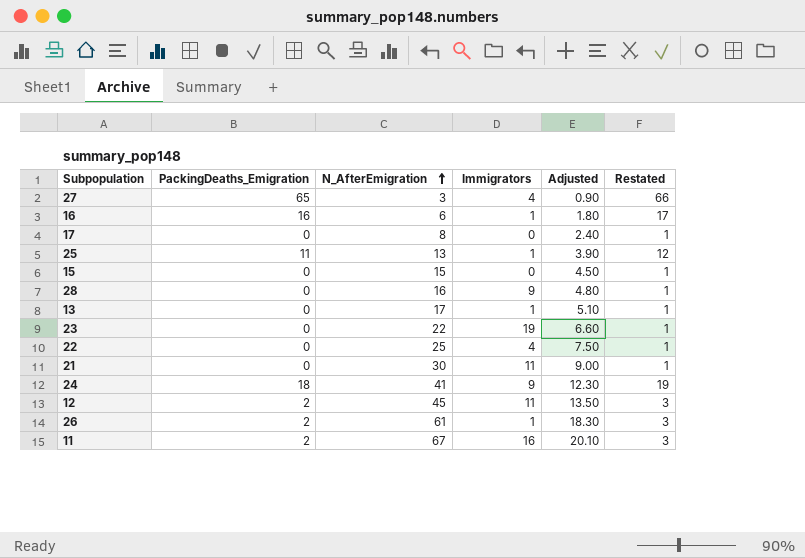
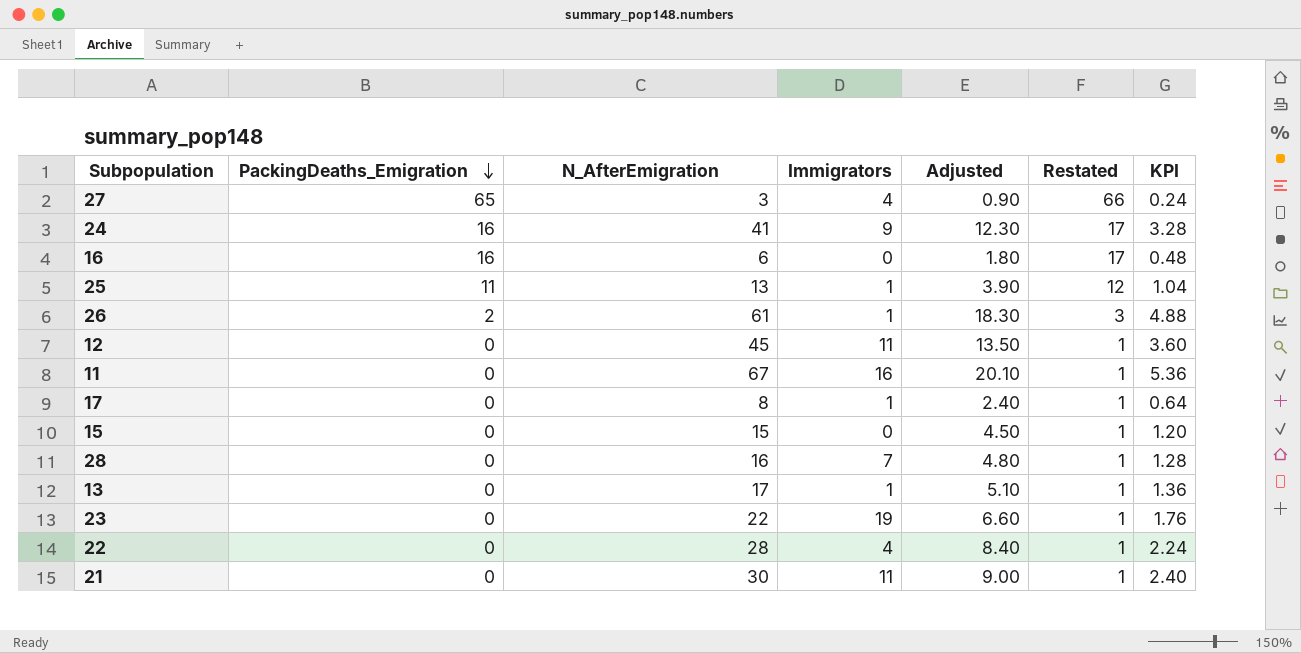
row order: N_AfterEmigration ascending -> PackingDeaths_Emigration descending
column KPI | formula: none -> [N_AfterEmigration] * 0.08
24 | PackingDeaths_Emigration: 18 -> 16
24 | Restated: 19 -> 17
16 | Immigrators: 1 -> 0
12 | PackingDeaths_Emigration: 2 -> 0
12 | Restated: 3 -> 1
11 | PackingDeaths_Emigration: 2 -> 0
11 | Restated: 3 -> 1
17 | Immigrators: 0 -> 1
28 | Immigrators: 9 -> 7
22 | N_AfterEmigration: 25 -> 28
22 | Adjusted: 7.50 -> 8.40

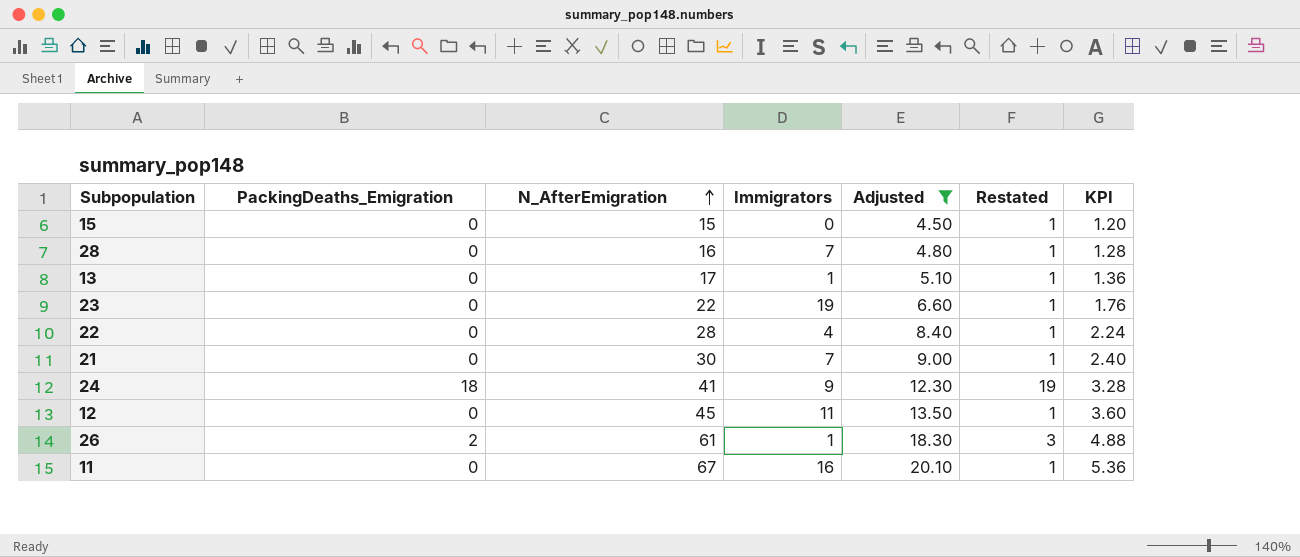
filter: none -> Adjusted >= 4.50
row order: PackingDeaths_Emigration descending -> N_AfterEmigration ascending
21 | Immigrators: 11 -> 7
24 | PackingDeaths_Emigration: 16 -> 18
24 | Restated: 17 -> 19

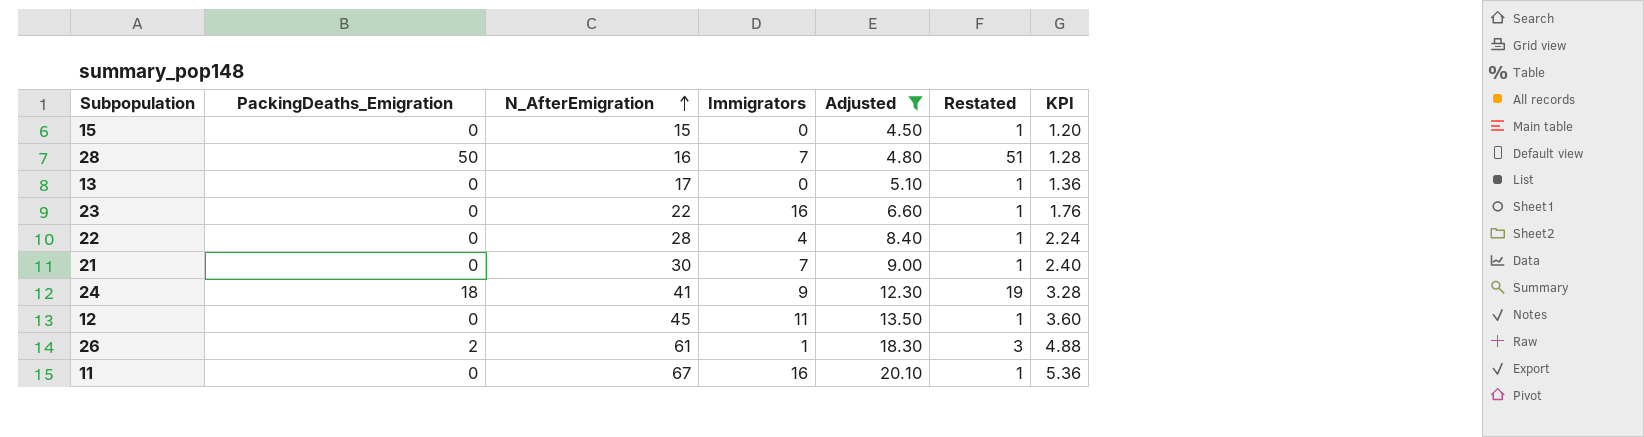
28 | PackingDeaths_Emigration: 0 -> 50
28 | Restated: 1 -> 51
13 | Immigrators: 1 -> 0
23 | Immigrators: 19 -> 16

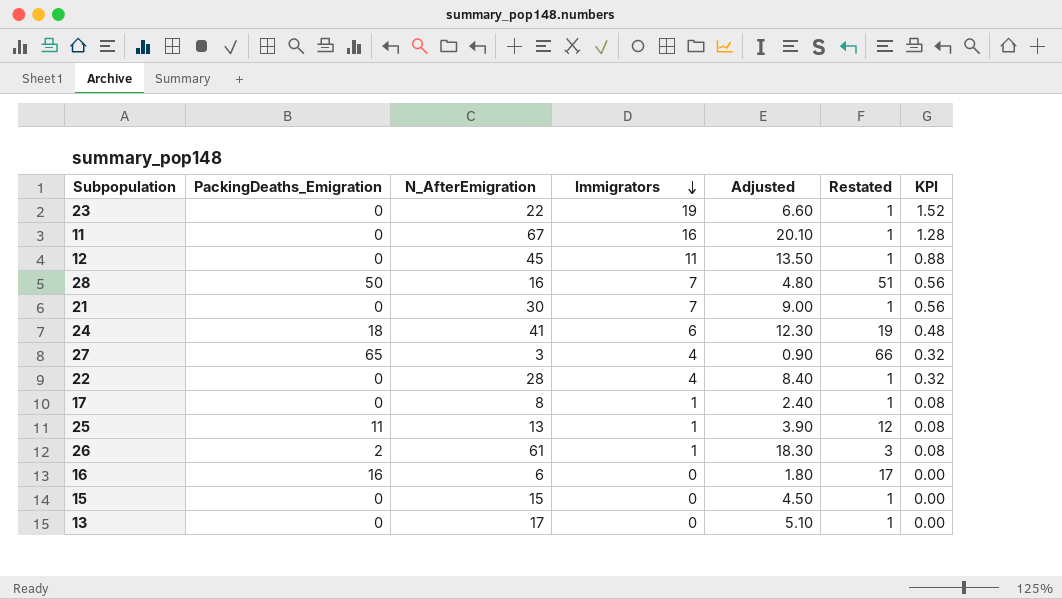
filter: Adjusted >= 4.50 -> none
row order: N_AfterEmigration ascending -> Immigrators descending
column KPI | formula: [N_AfterEmigration] * 0.08 -> [Immigrators] * 0.08
23 | Immigrators: 16 -> 19
24 | Immigrators: 9 -> 6

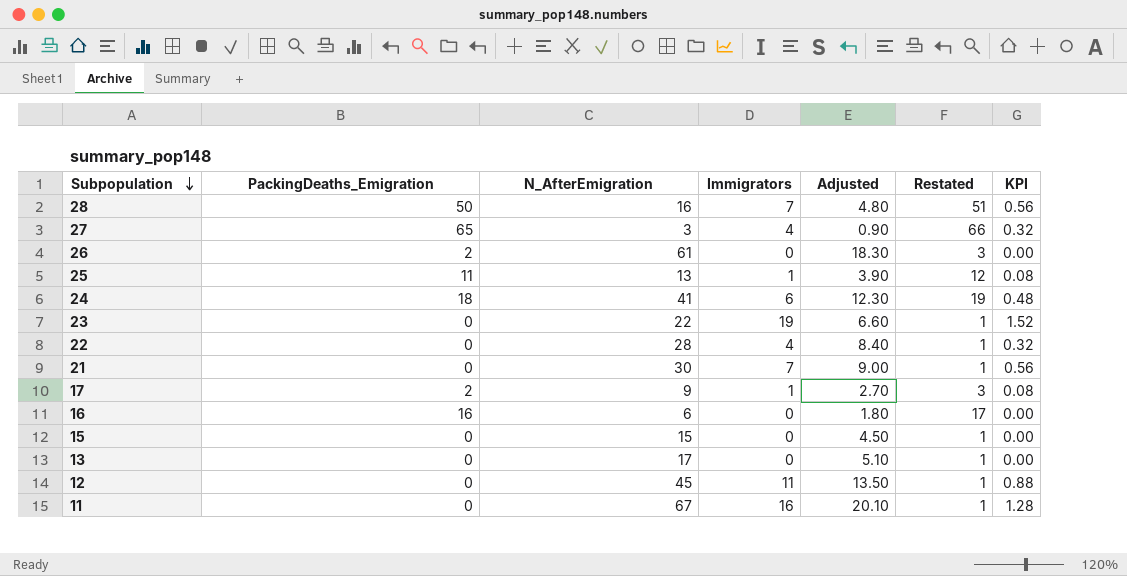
row order: Immigrators descending -> Subpopulation descending
26 | Immigrators: 1 -> 0
26 | KPI: 0.08 -> 0.00
17 | PackingDeaths_Emigration: 0 -> 2
17 | N_AfterEmigration: 8 -> 9
17 | Adjusted: 2.40 -> 2.70
17 | Restated: 1 -> 3

